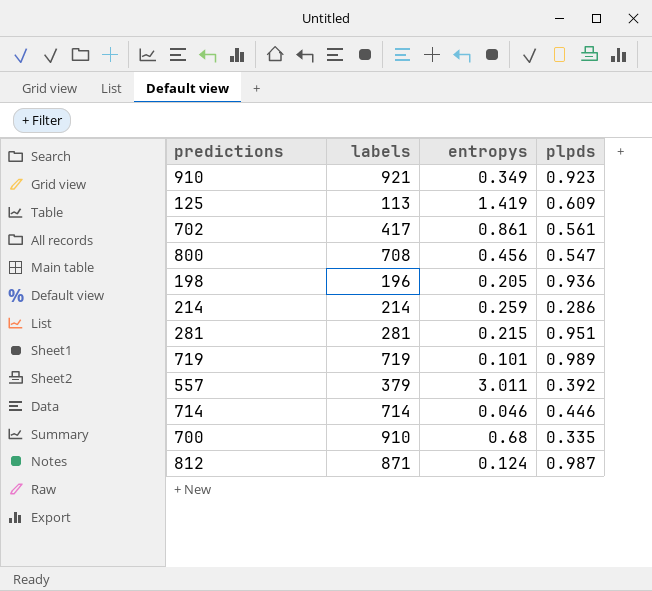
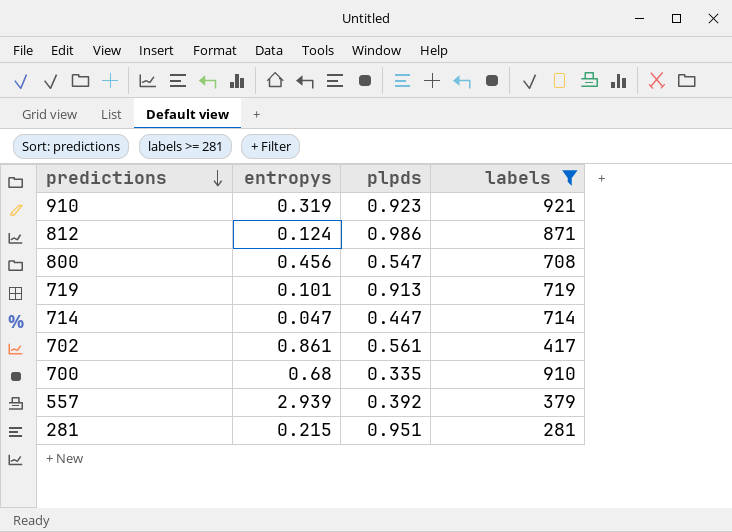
filter: none -> labels >= 281
row order: none -> predictions descending
column labels | position: 2 -> 4
910 | entropys: 0.349 -> 0.319
812 | plpds: 0.987 -> 0.986
719 | plpds: 0.989 -> 0.913
714 | entropys: 0.046 -> 0.047
714 | plpds: 0.446 -> 0.447
557 | entropys: 3.011 -> 2.939

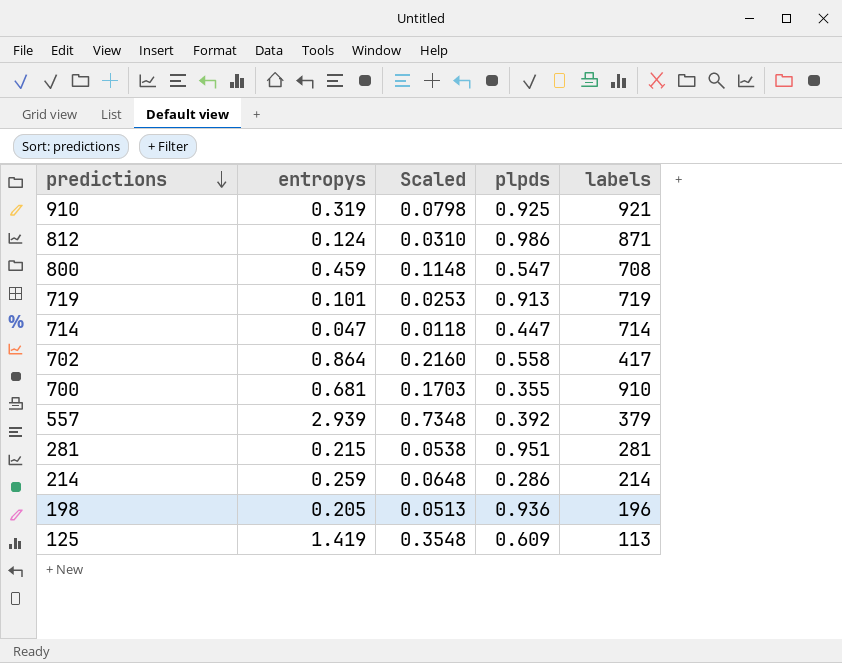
filter: labels >= 281 -> none
column Scaled | formula: none -> [entropys] * 0.25
910 | plpds: 0.923 -> 0.925
800 | entropys: 0.456 -> 0.459
702 | entropys: 0.861 -> 0.864
702 | plpds: 0.561 -> 0.558
700 | entropys: 0.68 -> 0.681
700 | plpds: 0.335 -> 0.355

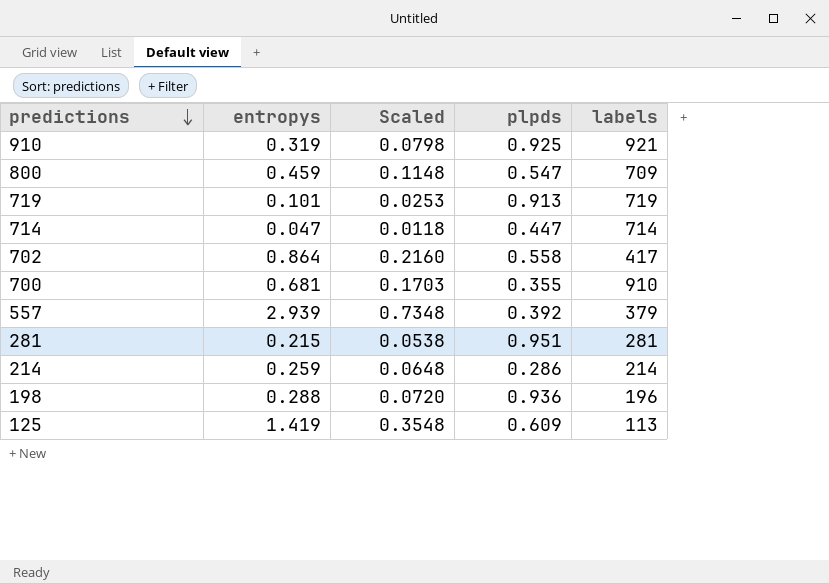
row 812: 0.124 | 0.0310 | 0.986 | 871 -> none
800 | labels: 708 -> 709
198 | entropys: 0.205 -> 0.288
198 | Scaled: 0.0513 -> 0.0720

